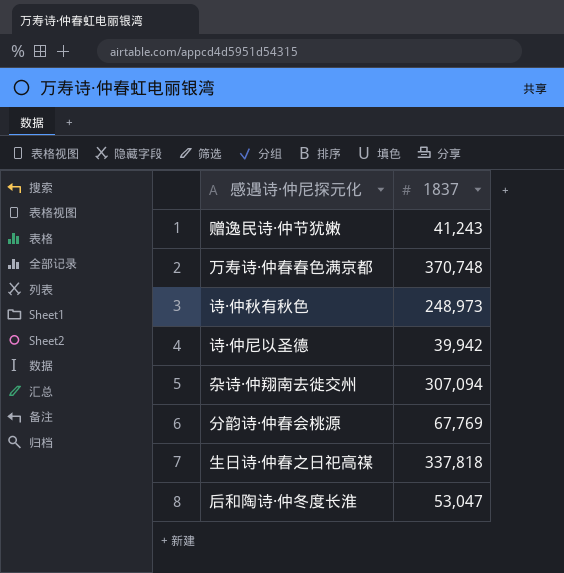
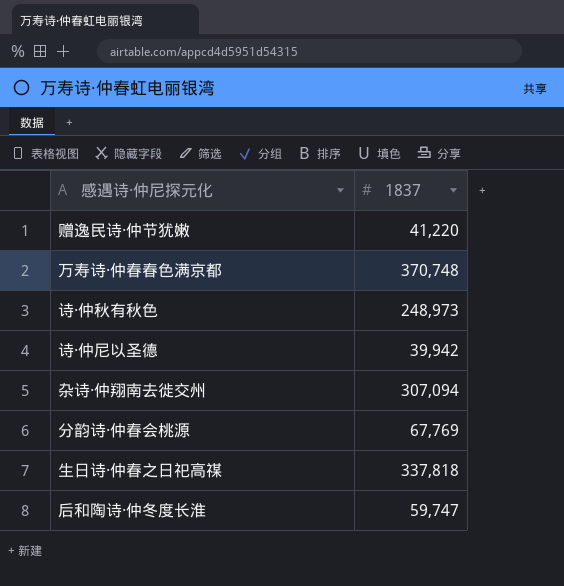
赠逸民诗·仲节犹嫩 | 1837: 41,243 -> 41,220
后和陶诗·仲冬度长淮 | 1837: 53,047 -> 59,747

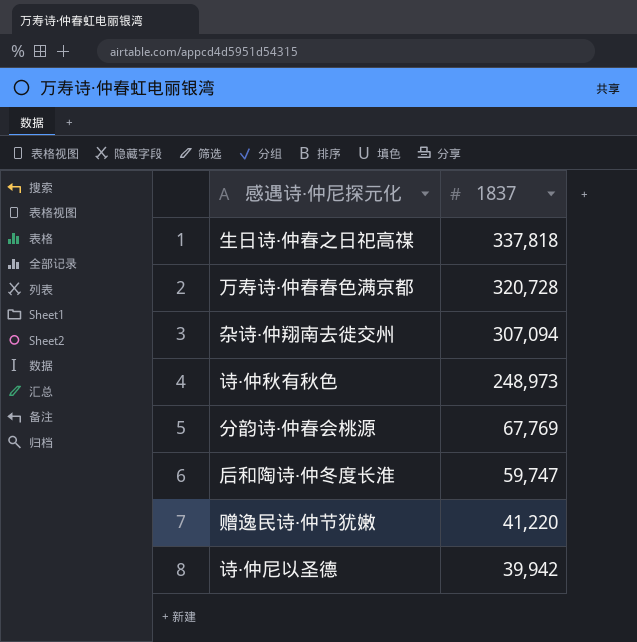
row order: none -> 1837 descending
万寿诗·仲春春色满京都 | 1837: 370,748 -> 320,728

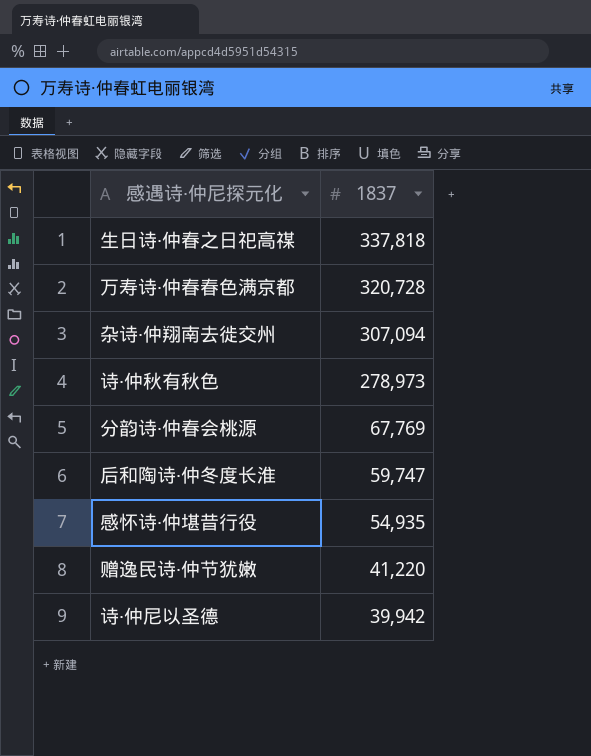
诗·仲秋有秋色 | 1837: 248,973 -> 278,973
row 感怀诗·仲堪昔行役: none -> 54,935

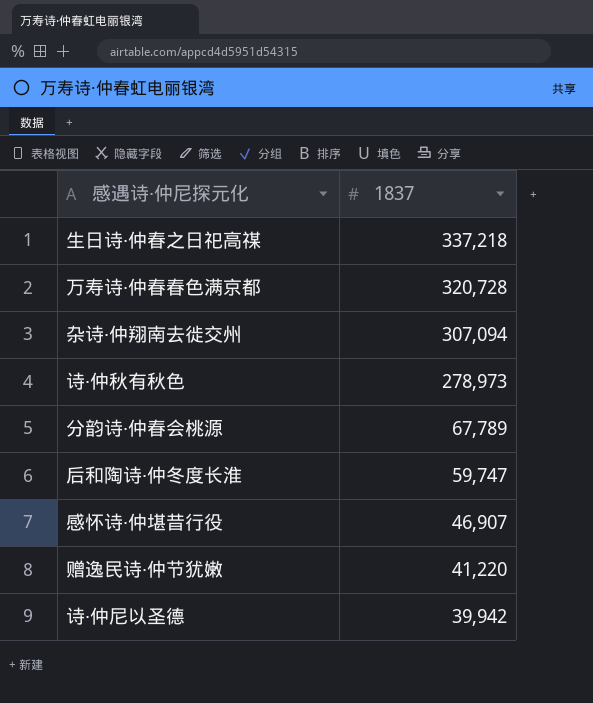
生日诗·仲春之日祀高禖 | 1837: 337,818 -> 337,218
分韵诗·仲春会桃源 | 1837: 67,769 -> 67,789
感怀诗·仲堪昔行役 | 1837: 54,935 -> 46,907

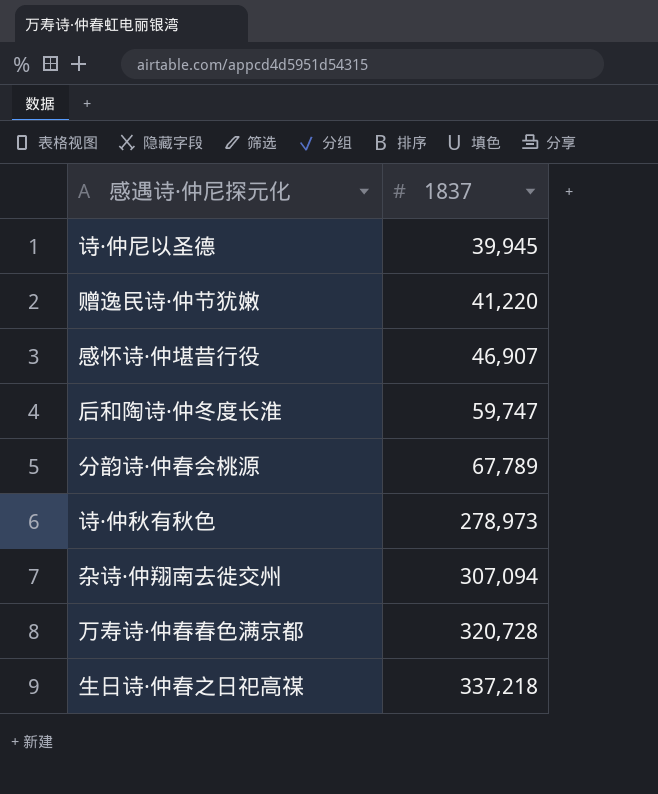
row order: 1837 descending -> 1837 ascending
诗·仲尼以圣德 | 1837: 39,942 -> 39,945

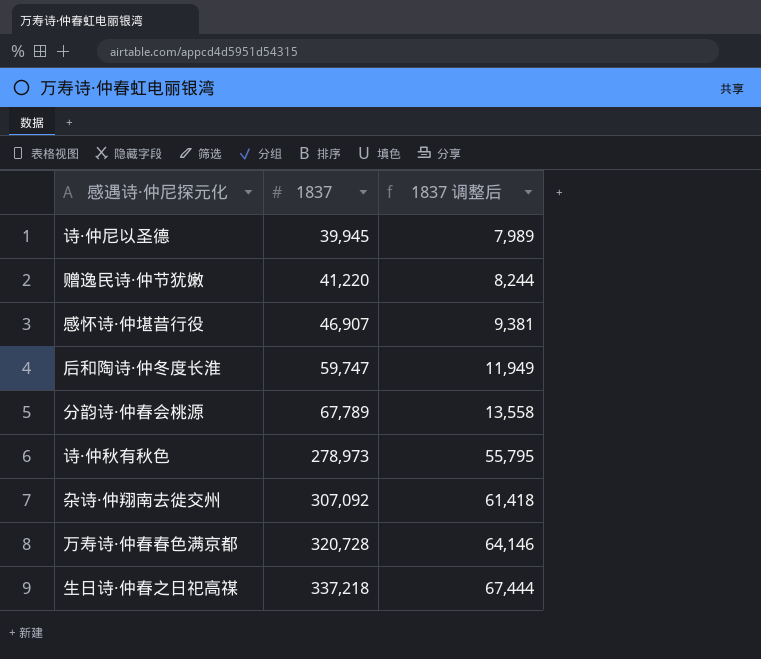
column 1837 调整后 | formula: none -> [1837] * 0.2
杂诗·仲翔南去徙交州 | 1837: 307,094 -> 307,092

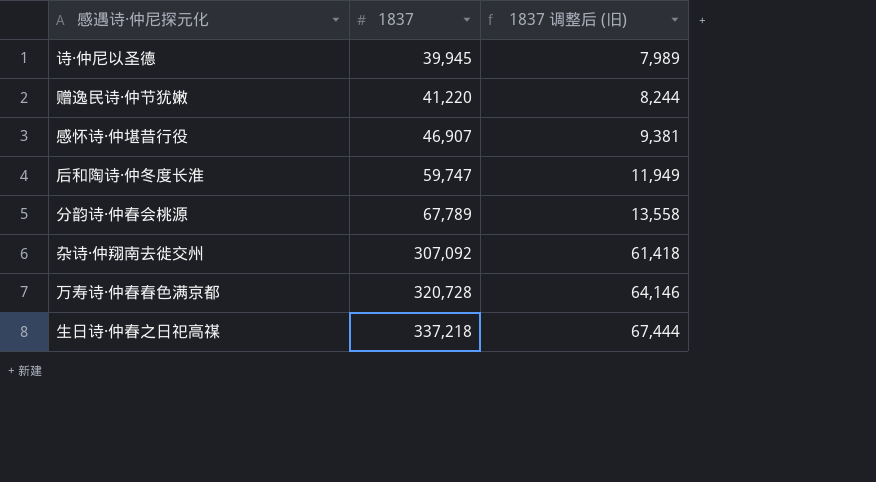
column name: 1837 调整后 -> 1837 调整后 (旧)
row 诗·仲秋有秋色: 278,973 | 55,795 -> none

